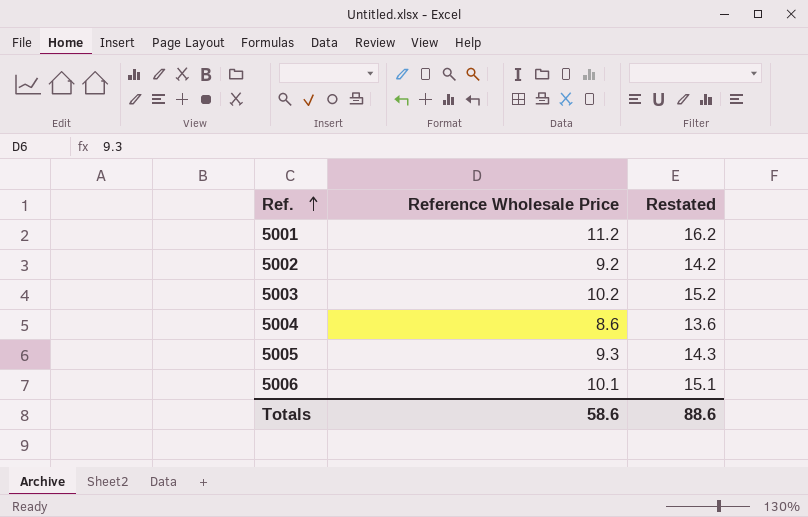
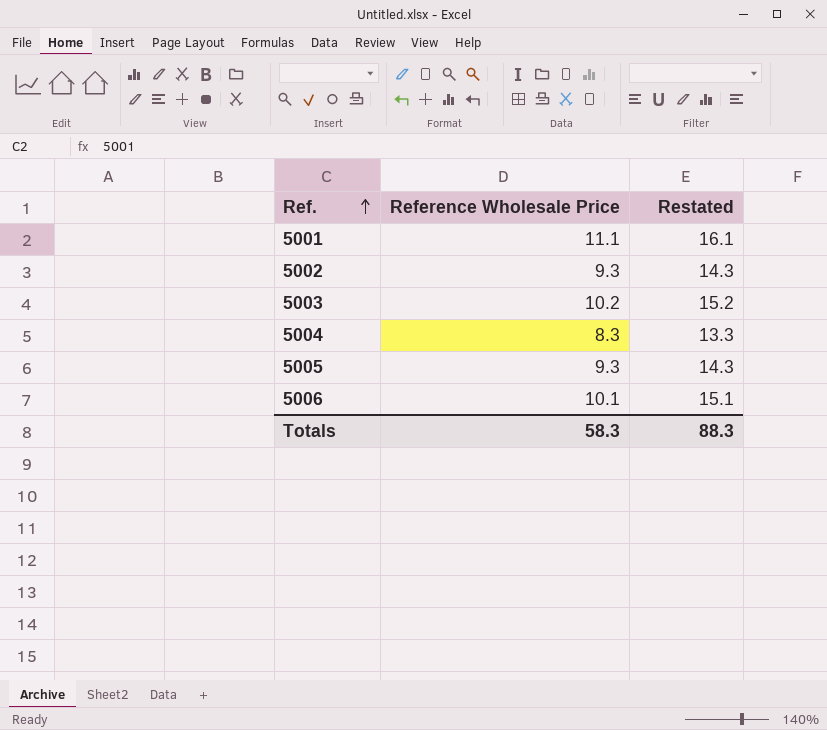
5001 | Reference Wholesale Price: 11.2 -> 11.1
5001 | Restated: 16.2 -> 16.1
5002 | Reference Wholesale Price: 9.2 -> 9.3
5002 | Restated: 14.2 -> 14.3
5004 | Reference Wholesale Price: 8.6 -> 8.3
5004 | Restated: 13.6 -> 13.3
Totals | Reference Wholesale Price: 58.6 -> 58.3
Totals | Restated: 88.6 -> 88.3

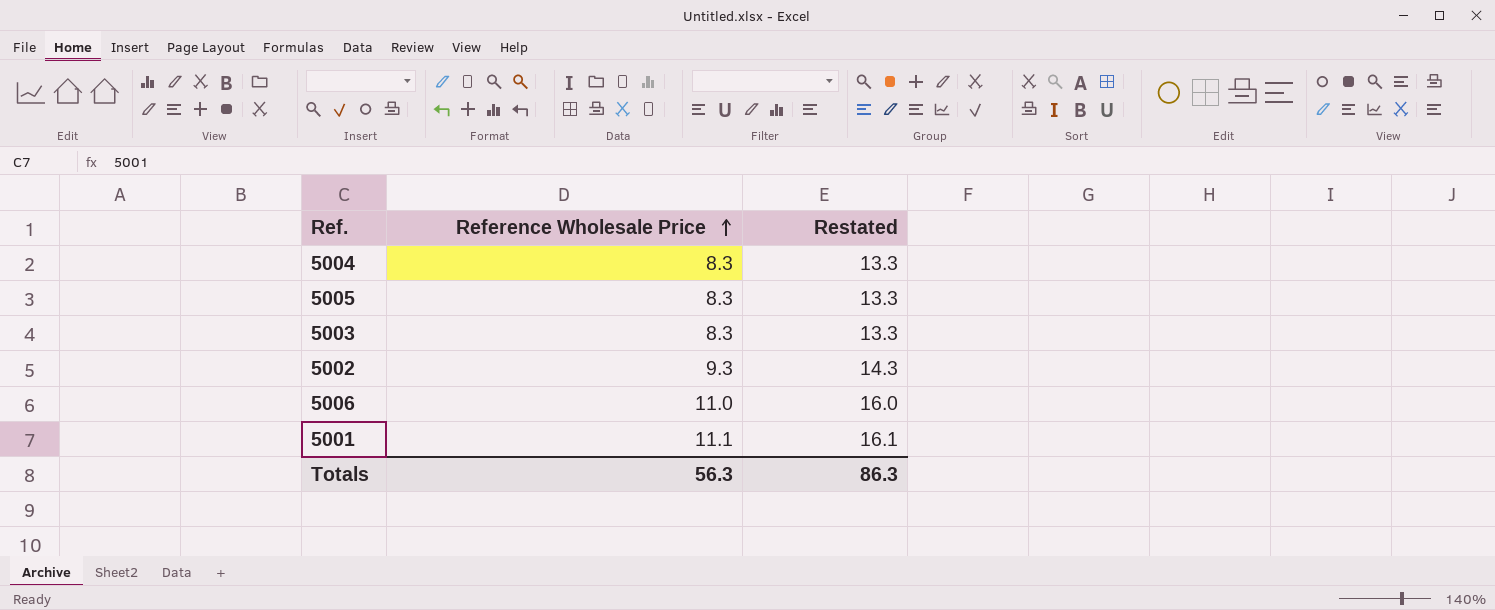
row order: Ref. ascending -> Reference Wholesale Price ascending
5005 | Reference Wholesale Price: 9.3 -> 8.3
5005 | Restated: 14.3 -> 13.3
5003 | Reference Wholesale Price: 10.2 -> 8.3
5003 | Restated: 15.2 -> 13.3
5006 | Reference Wholesale Price: 10.1 -> 11.0
5006 | Restated: 15.1 -> 16.0
Totals | Reference Wholesale Price: 58.3 -> 56.3
Totals | Restated: 88.3 -> 86.3

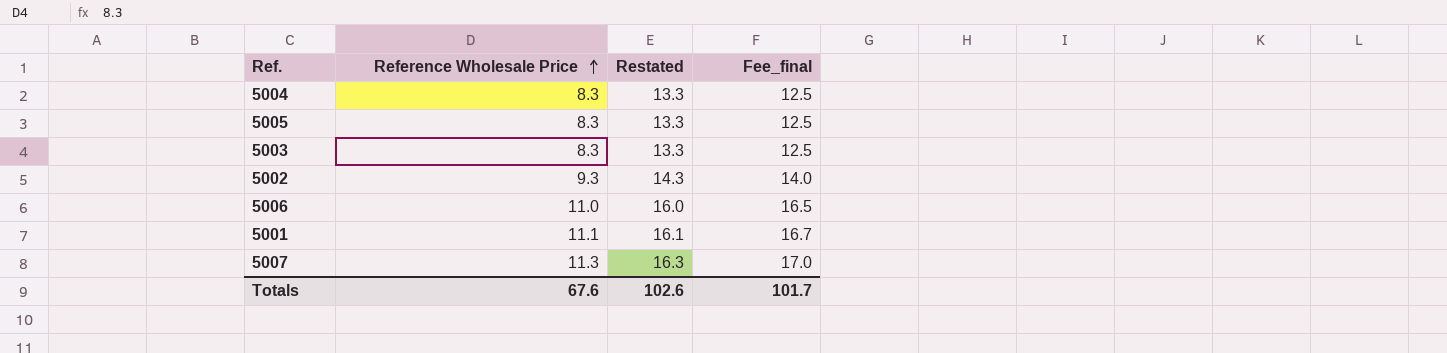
column Fee_final | formula: none -> [Reference Wholesale Price] * 1.5
row 5007: none -> 11.3 | 16.3 | 17.0
Totals | Reference Wholesale Price: 56.3 -> 67.6
Totals | Restated: 86.3 -> 102.6

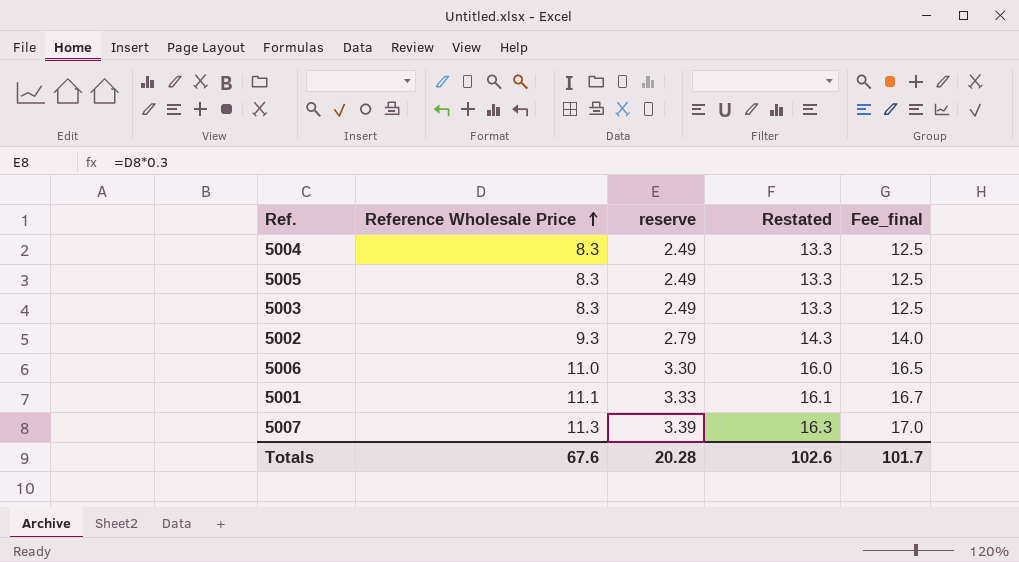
column reserve | formula: none -> [Reference Wholesale Price] * 0.3

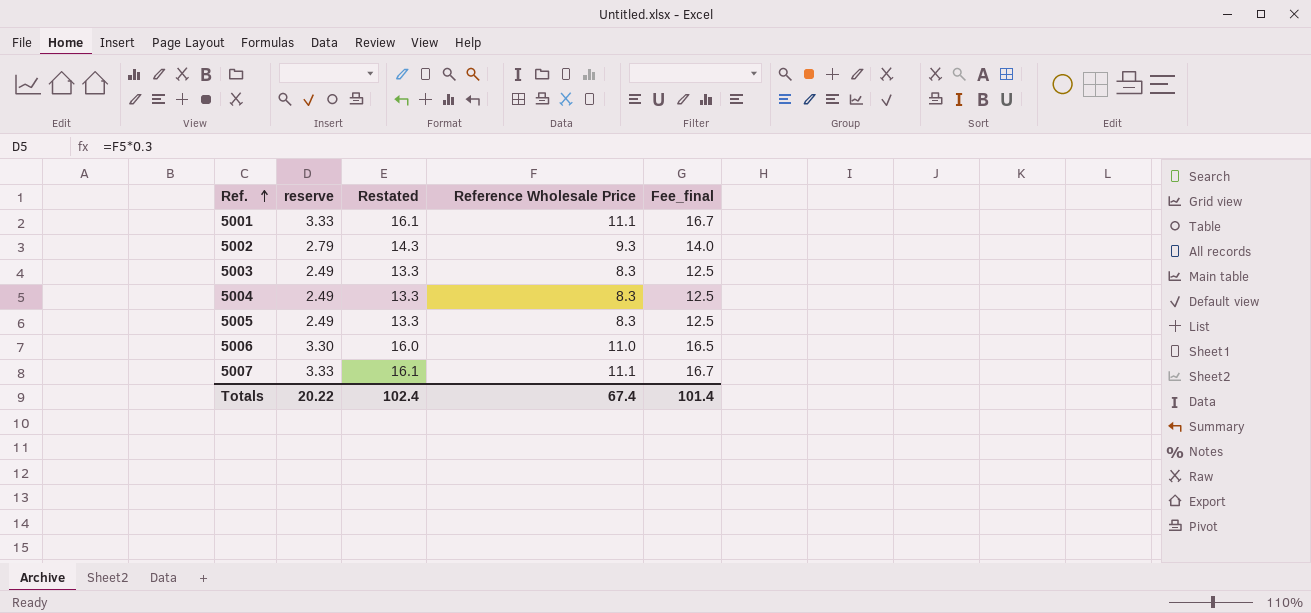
row order: Reference Wholesale Price ascending -> Ref. ascending
column Reference Wholesale Price | position: 2 -> 4
5007 | reserve: 3.39 -> 3.33
5007 | Restated: 16.3 -> 16.1
5007 | Reference Wholesale Price: 11.3 -> 11.1
5007 | Fee_final: 17.0 -> 16.7
Totals | reserve: 20.28 -> 20.22
Totals | Restated: 102.6 -> 102.4
Totals | Reference Wholesale Price: 67.6 -> 67.4
Totals | Fee_final: 101.7 -> 101.4

